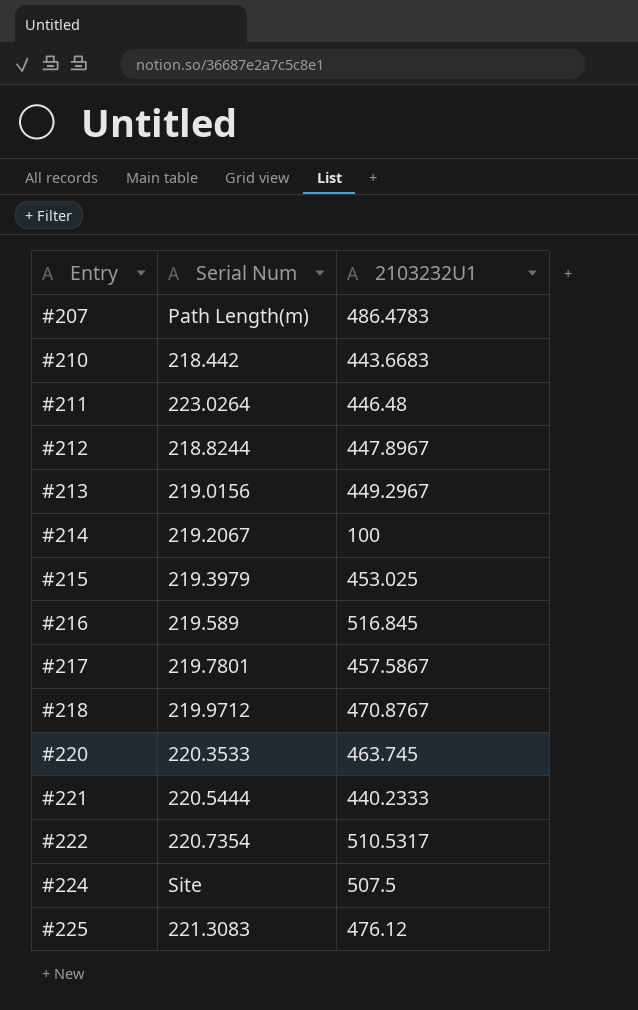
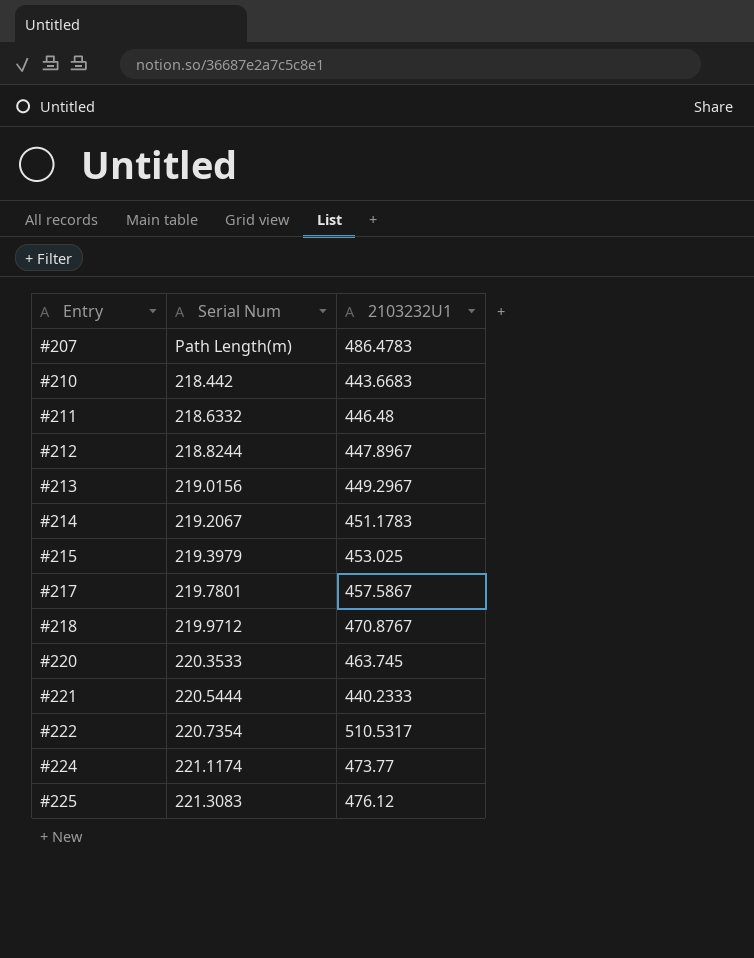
row #216: 219.589 | 516.845 -> none
#211 | Serial Num: 223.0264 -> 218.6332
#214 | 2103232U1: 100 -> 451.1783
#224 | Serial Num: Site -> 221.1174
#224 | 2103232U1: 507.5 -> 473.77

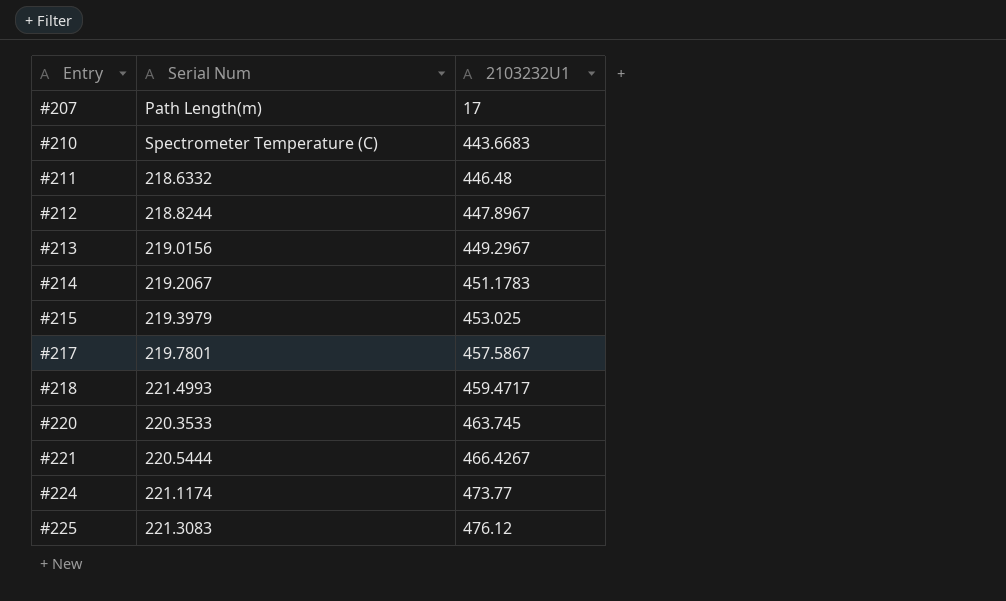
row #222: 220.7354 | 510.5317 -> none
#207 | 2103232U1: 486.4783 -> 17
#210 | Serial Num: 218.442 -> Spectrometer Temperature (C)
#218 | Serial Num: 219.9712 -> 221.4993
#218 | 2103232U1: 470.8767 -> 459.4717
#221 | 2103232U1: 440.2333 -> 466.4267

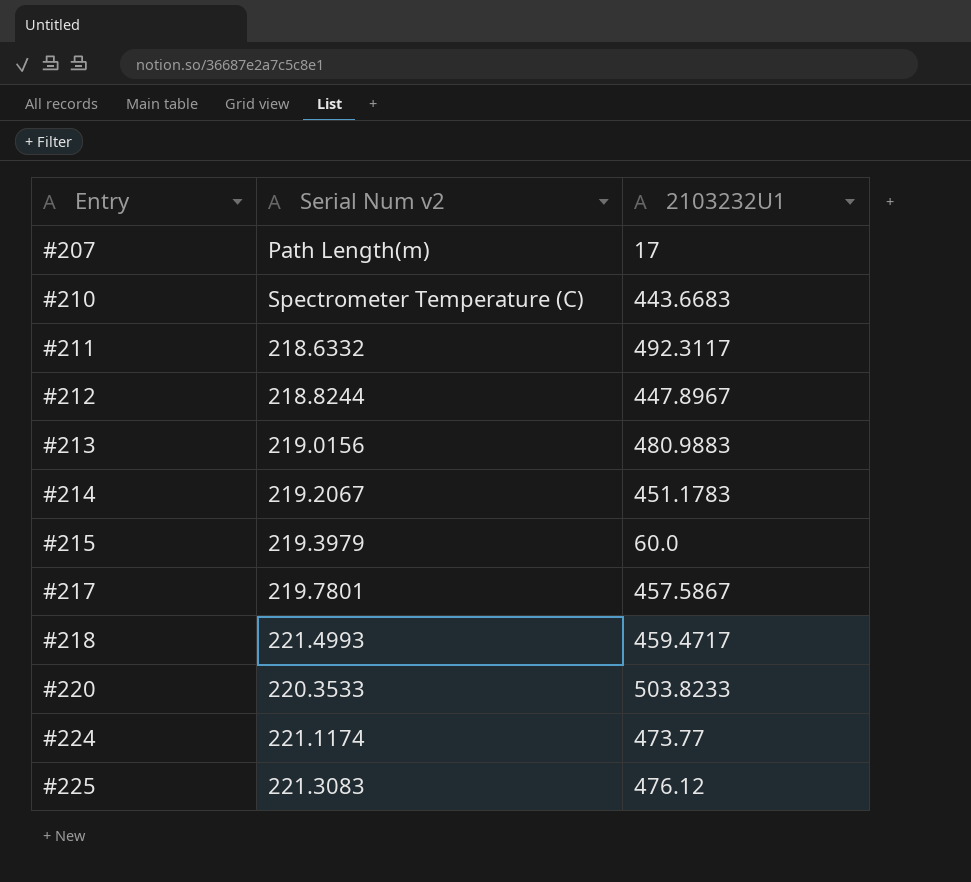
column name: Serial Num -> Serial Num v2
row #221: 220.5444 | 466.4267 -> none
#211 | 2103232U1: 446.48 -> 492.3117
#213 | 2103232U1: 449.2967 -> 480.9883
#215 | 2103232U1: 453.025 -> 60.0
#220 | 2103232U1: 463.745 -> 503.8233

